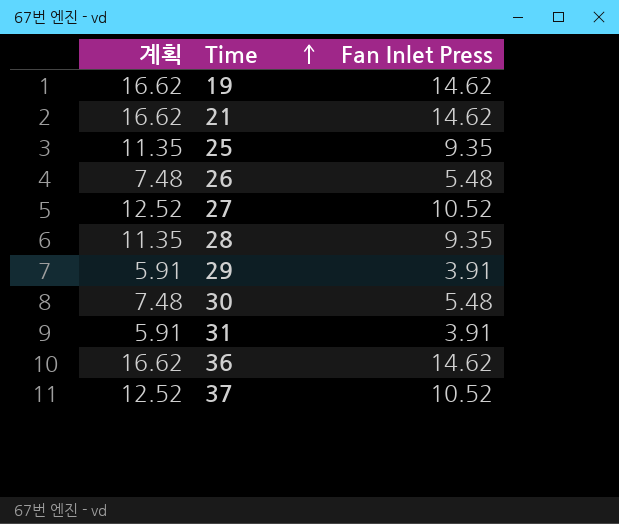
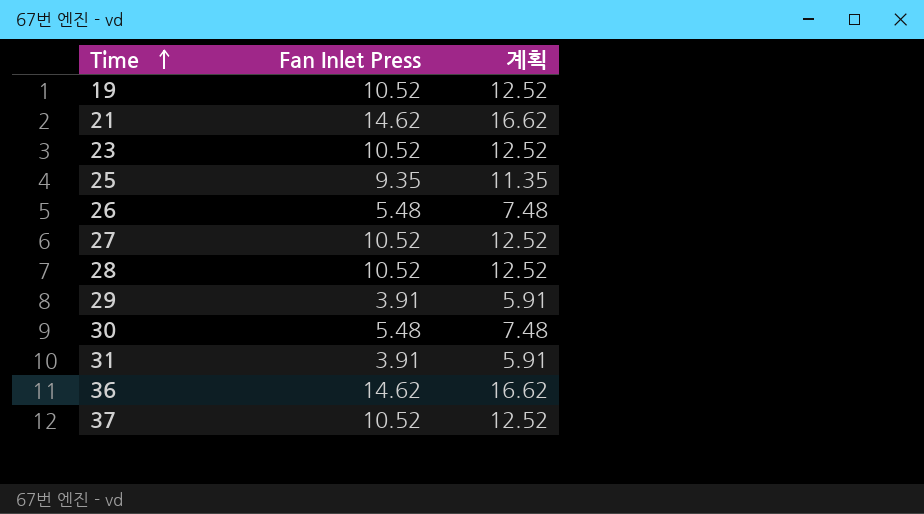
column 계획 | position: 1 -> 3
19 | Fan Inlet Press: 14.62 -> 10.52
19 | 계획: 16.62 -> 12.52
row 23: none -> 10.52 | 12.52
28 | Fan Inlet Press: 9.35 -> 10.52
28 | 계획: 11.35 -> 12.52

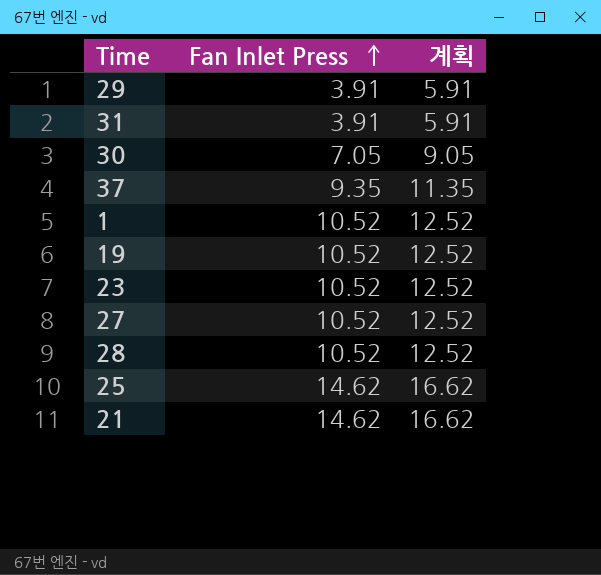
row order: Time ascending -> Fan Inlet Press ascending
row 26: 5.48 | 7.48 -> none
row 36: 14.62 | 16.62 -> none
30 | Fan Inlet Press: 5.48 -> 7.05
30 | 계획: 7.48 -> 9.05
37 | Fan Inlet Press: 10.52 -> 9.35
37 | 계획: 12.52 -> 11.35
row 1: none -> 10.52 | 12.52
25 | Fan Inlet Press: 9.35 -> 14.62
25 | 계획: 11.35 -> 16.62

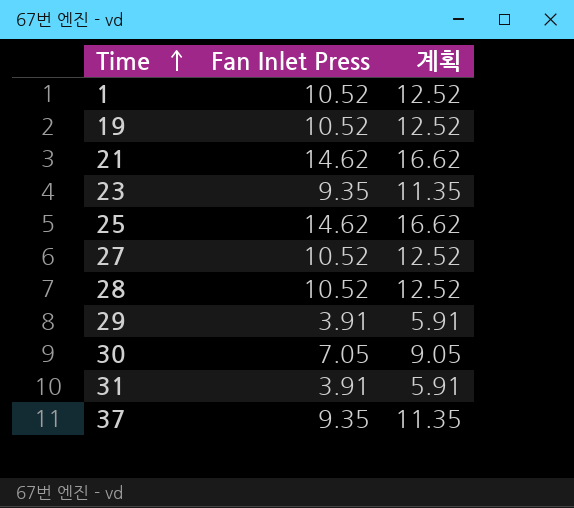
row order: Fan Inlet Press ascending -> Time ascending
23 | Fan Inlet Press: 10.52 -> 9.35
23 | 계획: 12.52 -> 11.35

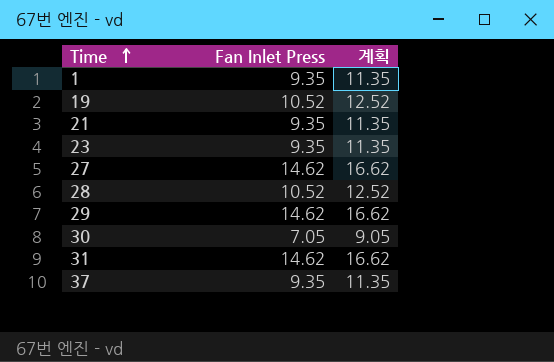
row 25: 14.62 | 16.62 -> none
1 | Fan Inlet Press: 10.52 -> 9.35
1 | 계획: 12.52 -> 11.35
21 | Fan Inlet Press: 14.62 -> 9.35
21 | 계획: 16.62 -> 11.35
27 | Fan Inlet Press: 10.52 -> 14.62
27 | 계획: 12.52 -> 16.62
29 | Fan Inlet Press: 3.91 -> 14.62
29 | 계획: 5.91 -> 16.62
31 | Fan Inlet Press: 3.91 -> 14.62
31 | 계획: 5.91 -> 16.62

